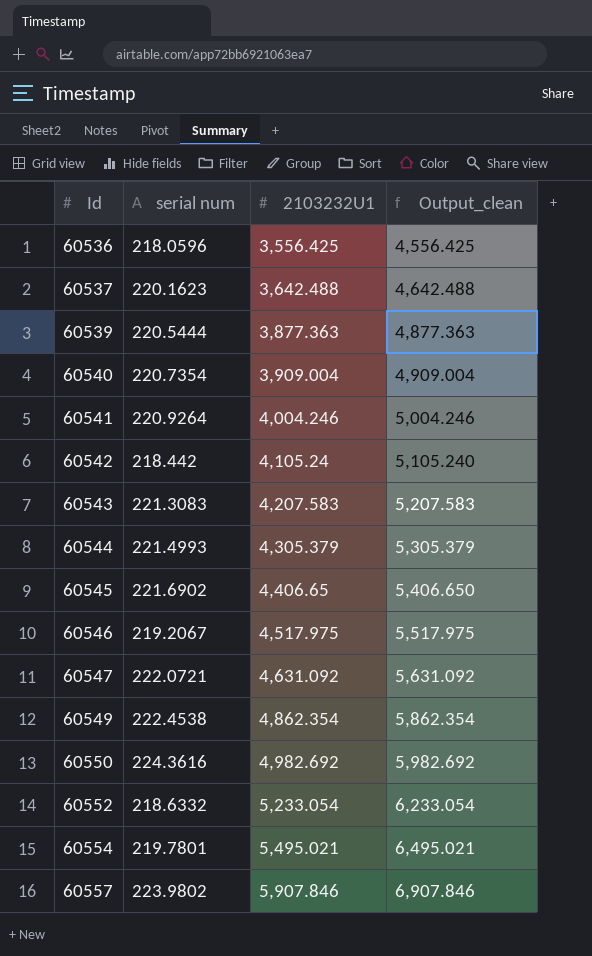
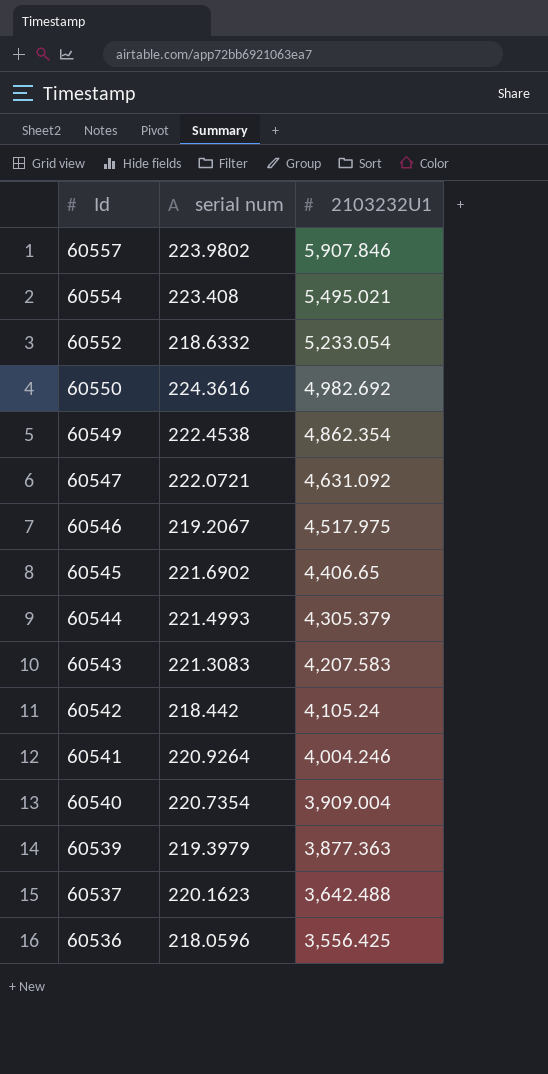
row order: Id ascending -> Id descending
column Output_clean | formula: [2103232U1] + 1000 -> none
60554 | serial num: 219.7801 -> 223.408
60539 | serial num: 220.5444 -> 219.3979

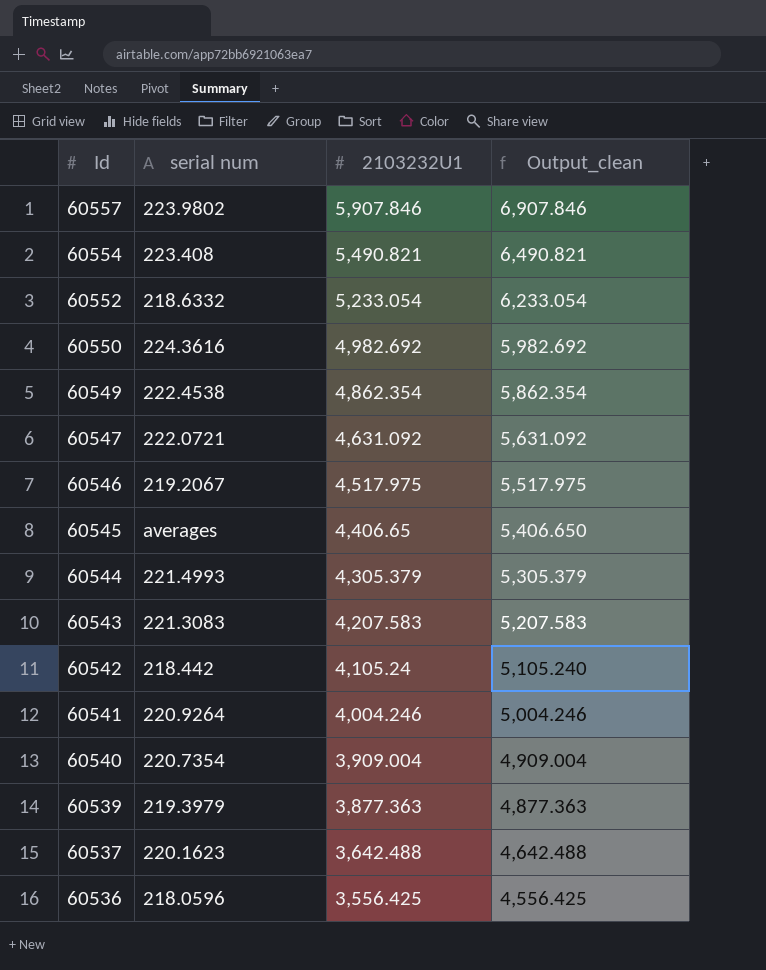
column Output_clean | formula: none -> [2103232U1] + 1000
60554 | 2103232U1: 5,495.021 -> 5,490.821
60545 | serial num: 221.6902 -> averages

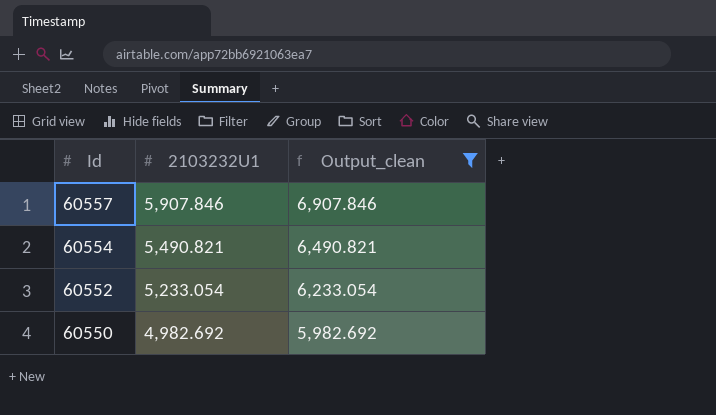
filter: none -> Output_clean >= 5,982.692
column serial num | position: 2 -> none

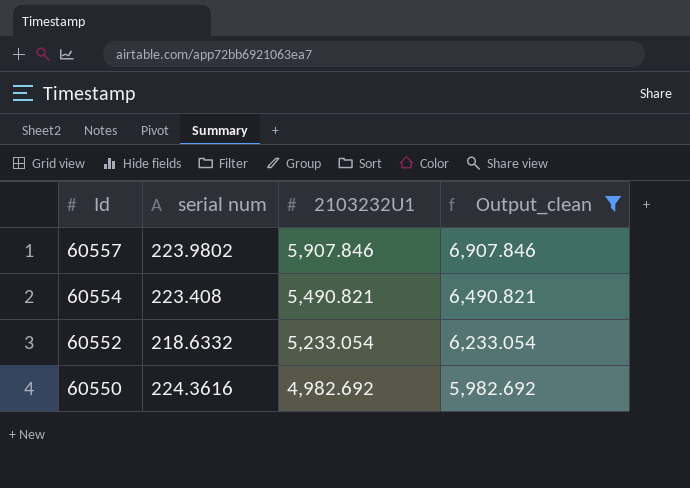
column serial num | position: none -> 2

